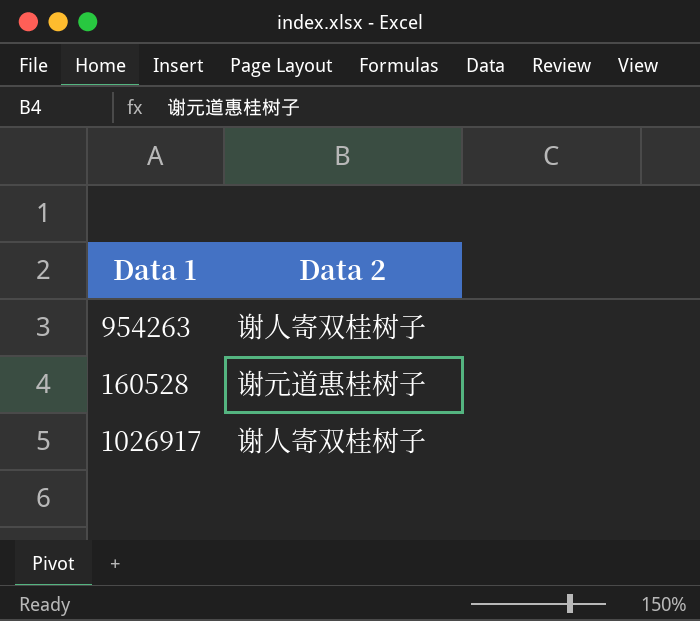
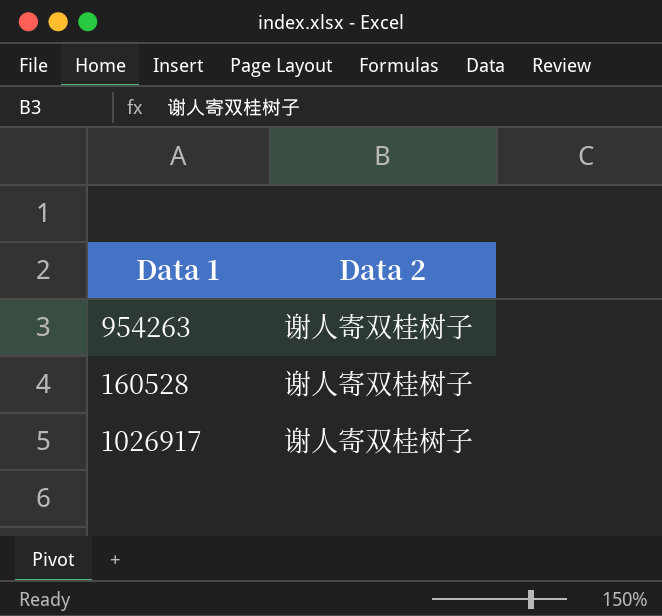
160528 | Data 2: 谢元道惠桂树子 -> 谢人寄双桂树子

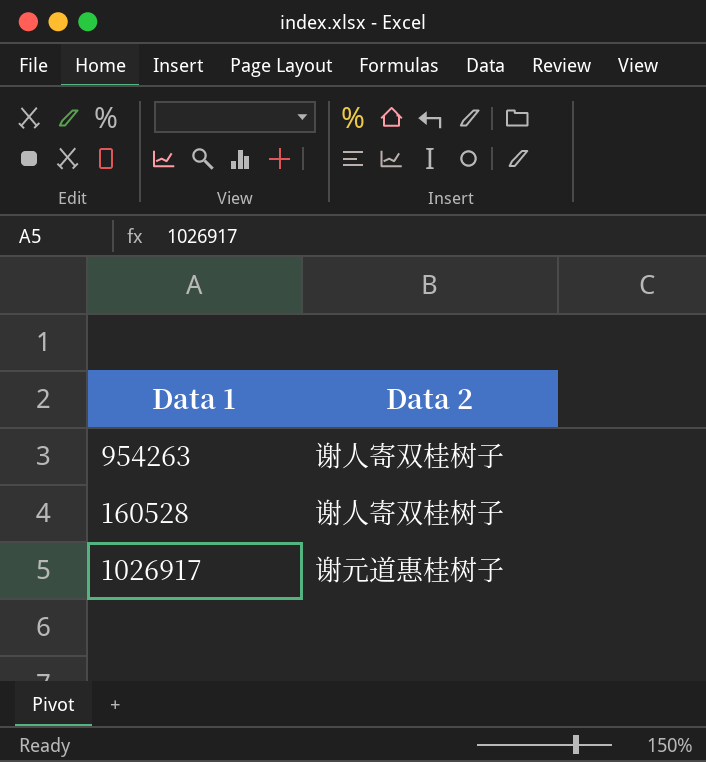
1026917 | Data 2: 谢人寄双桂树子 -> 谢元道惠桂树子

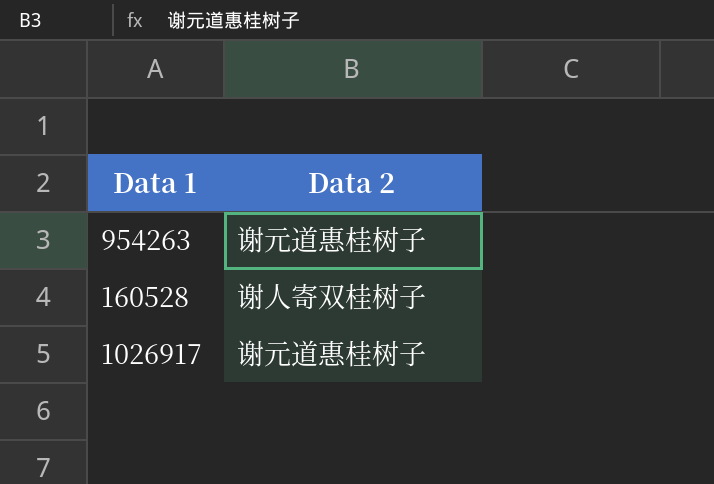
954263 | Data 2: 谢人寄双桂树子 -> 谢元道惠桂树子

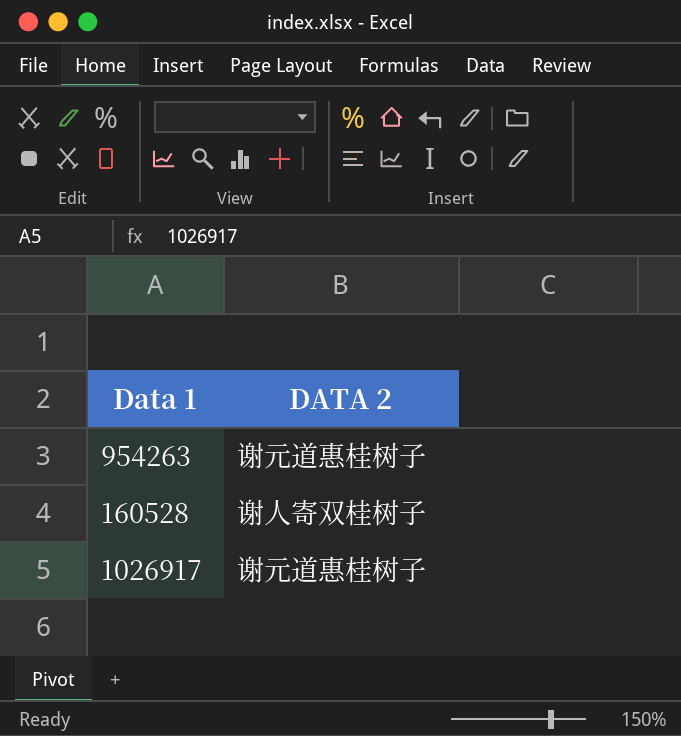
column name: Data 2 -> DATA 2

